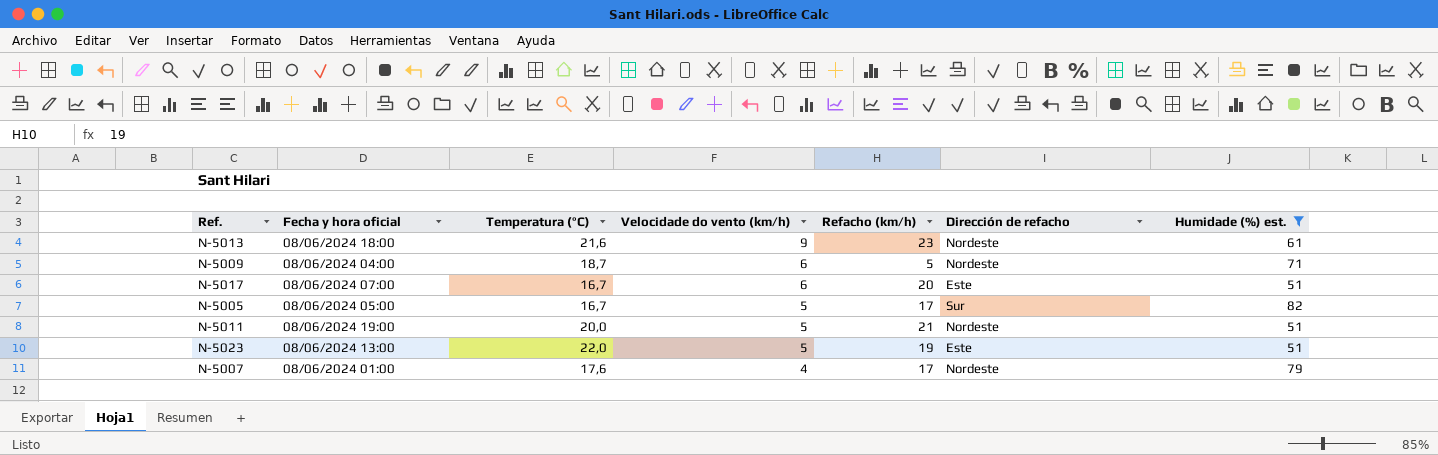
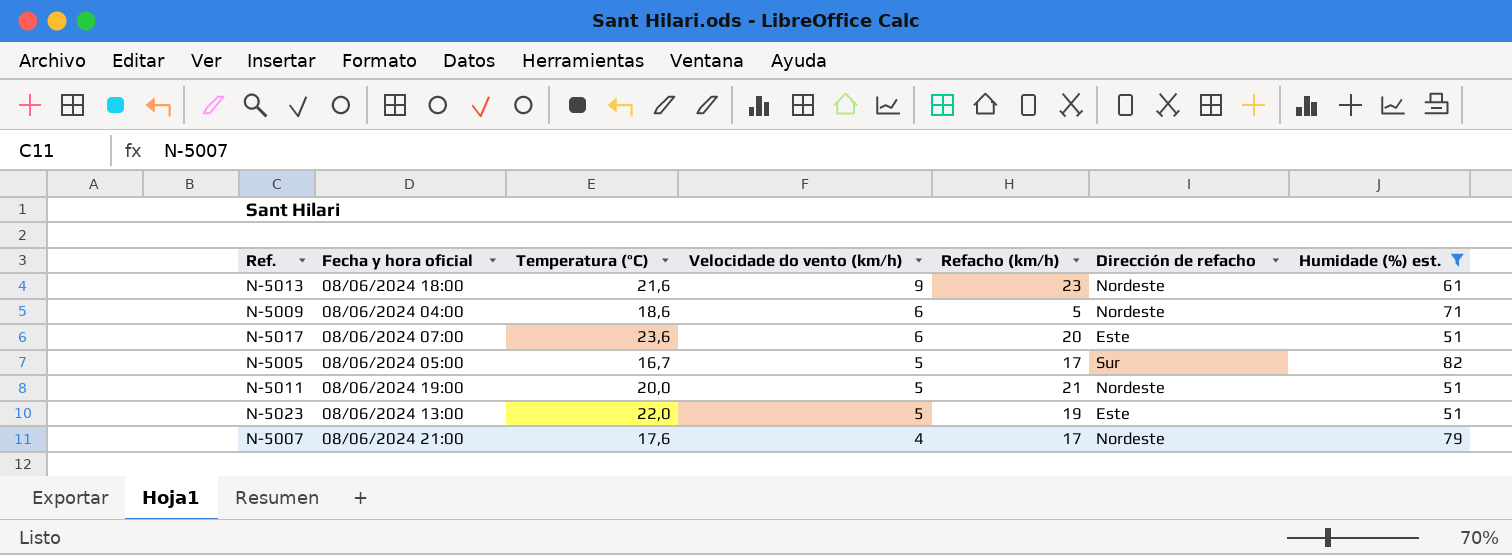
N-5009 | Temperatura (ºC): 18,7 -> 18,6
N-5017 | Temperatura (ºC): 16,7 -> 23,6
N-5007 | Fecha y hora oficial: 08/06/2024 01:00 -> 08/06/2024 21:00

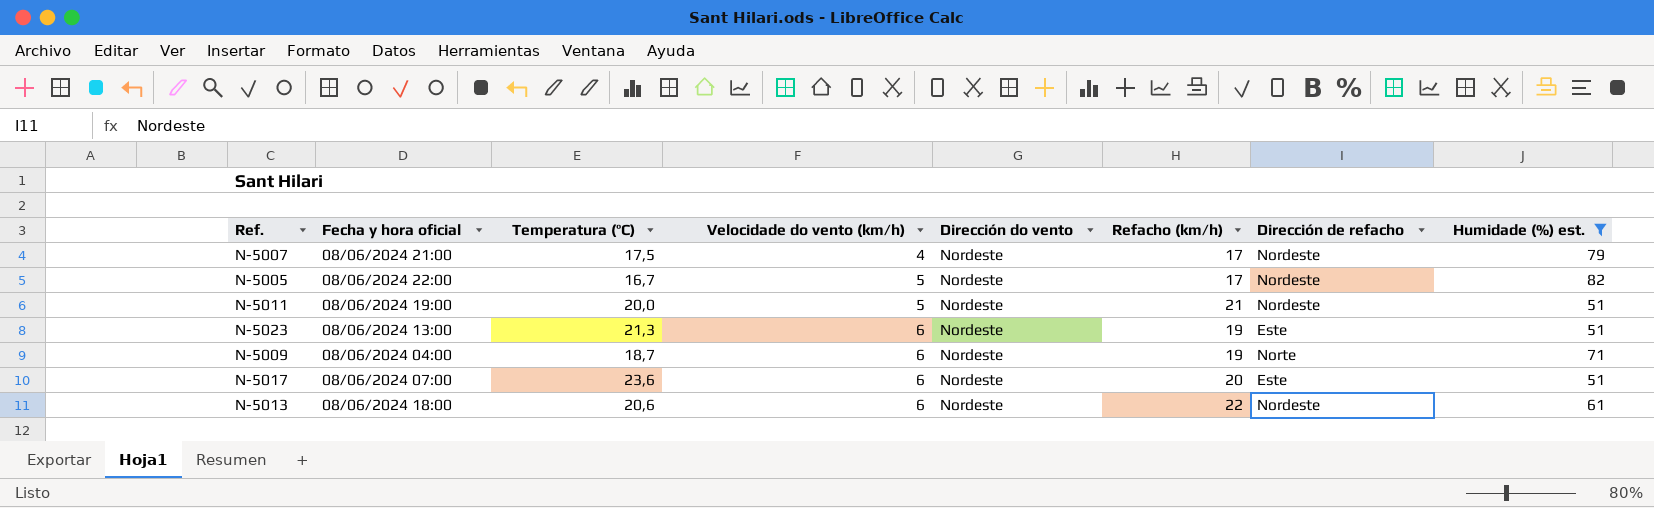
row order: Velocidade do vento (km/h) descending -> Velocidade do vento (km/h) ascending
column Dirección do vento | position: none -> 5
N-5007 | Temperatura (ºC): 17,6 -> 17,5
N-5005 | Fecha y hora oficial: 08/06/2024 05:00 -> 08/06/2024 22:00
N-5005 | Dirección de refacho: Sur -> Nordeste
N-5023 | Temperatura (ºC): 22,0 -> 21,3
N-5023 | Velocidade do vento (km/h): 5 -> 6
N-5009 | Temperatura (ºC): 18,6 -> 18,7
N-5009 | Refacho (km/h): 5 -> 19
N-5009 | Dirección de refacho: Nordeste -> Norte
N-5013 | Temperatura (ºC): 21,6 -> 20,6
N-5013 | Velocidade do vento (km/h): 9 -> 6
N-5013 | Refacho (km/h): 23 -> 22

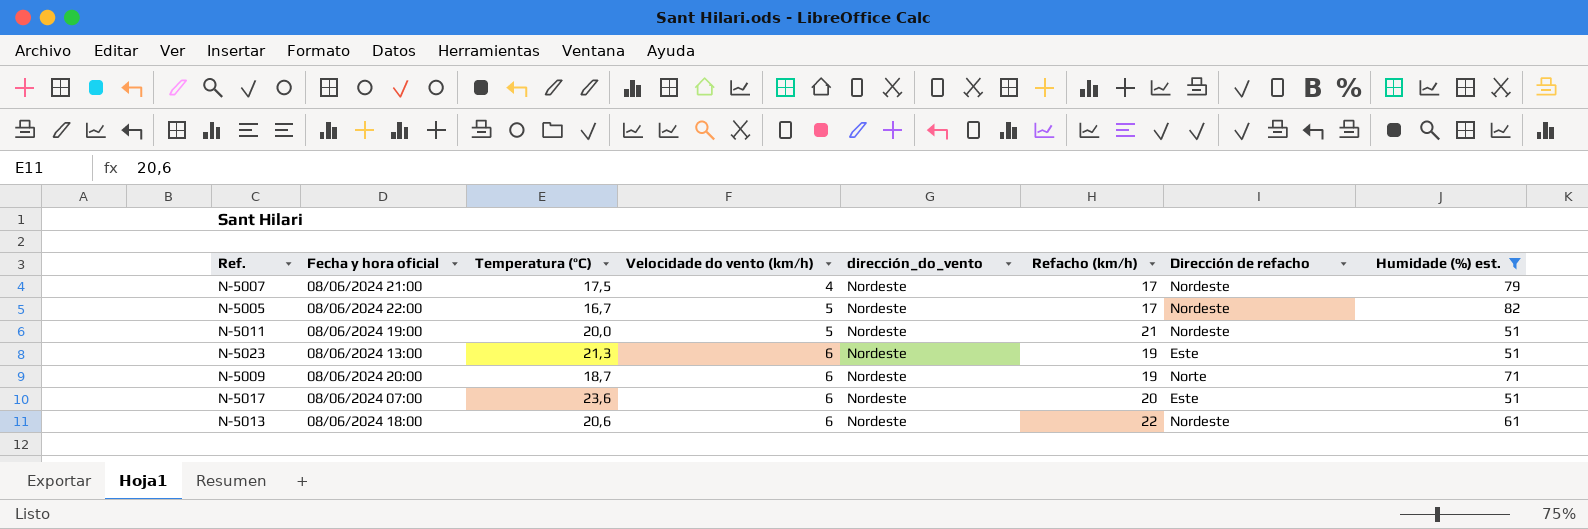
column name: Dirección do vento -> dirección_do_vento
N-5009 | Fecha y hora oficial: 08/06/2024 04:00 -> 08/06/2024 20:00

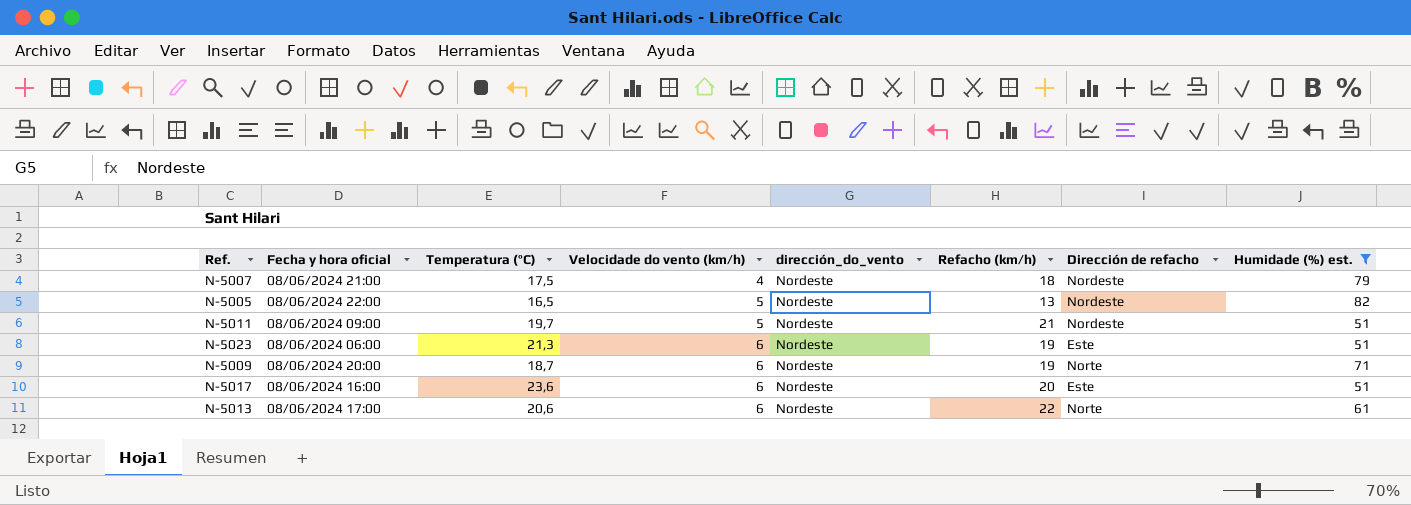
N-5007 | Refacho (km/h): 17 -> 18
N-5005 | Temperatura (ºC): 16,7 -> 16,5
N-5005 | Refacho (km/h): 17 -> 13
N-5011 | Fecha y hora oficial: 08/06/2024 19:00 -> 08/06/2024 09:00
N-5011 | Temperatura (ºC): 20,0 -> 19,7
N-5023 | Fecha y hora oficial: 08/06/2024 13:00 -> 08/06/2024 06:00
N-5017 | Fecha y hora oficial: 08/06/2024 07:00 -> 08/06/2024 16:00
N-5013 | Fecha y hora oficial: 08/06/2024 18:00 -> 08/06/2024 17:00
N-5013 | Dirección de refacho: Nordeste -> Norte

